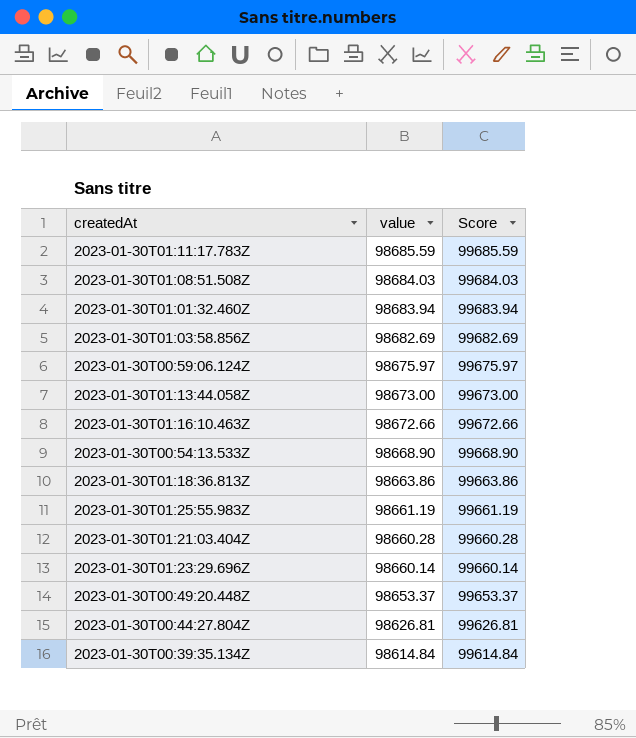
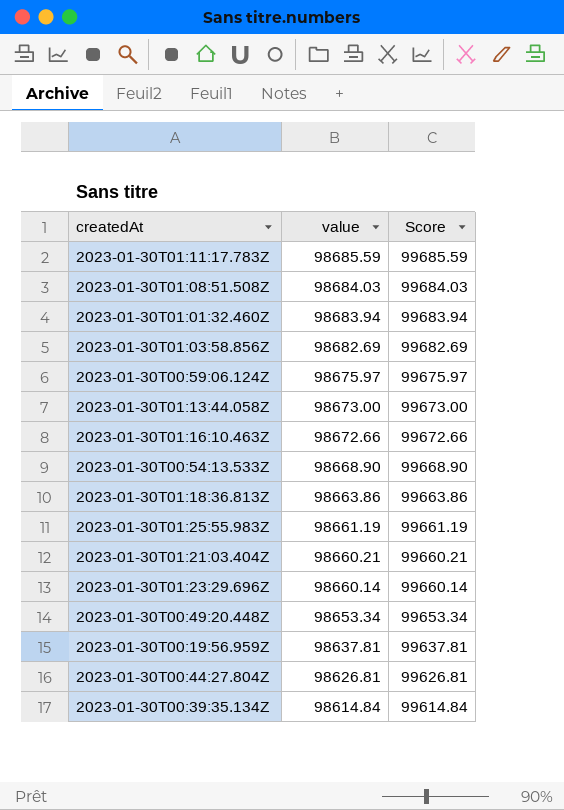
2023-01-30T01:21:03.404Z | value: 98660.28 -> 98660.21
2023-01-30T01:21:03.404Z | Score: 99660.28 -> 99660.21
2023-01-30T00:49:20.448Z | value: 98653.37 -> 98653.34
2023-01-30T00:49:20.448Z | Score: 99653.37 -> 99653.34
row 2023-01-30T00:19:56.959Z: none -> 98637.81 | 99637.81

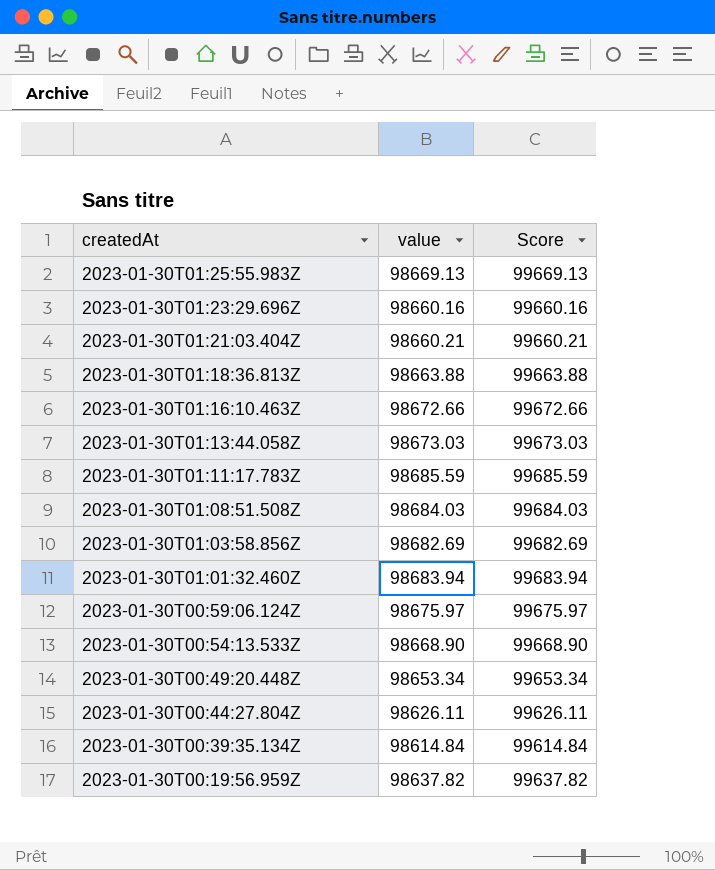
row order: value descending -> createdAt descending
2023-01-30T01:25:55.983Z | value: 98661.19 -> 98669.13
2023-01-30T01:25:55.983Z | Score: 99661.19 -> 99669.13
2023-01-30T01:23:29.696Z | value: 98660.14 -> 98660.16
2023-01-30T01:23:29.696Z | Score: 99660.14 -> 99660.16
2023-01-30T01:18:36.813Z | value: 98663.86 -> 98663.88
2023-01-30T01:18:36.813Z | Score: 99663.86 -> 99663.88
2023-01-30T01:13:44.058Z | value: 98673.00 -> 98673.03
2023-01-30T01:13:44.058Z | Score: 99673.00 -> 99673.03
2023-01-30T00:44:27.804Z | value: 98626.81 -> 98626.11
2023-01-30T00:44:27.804Z | Score: 99626.81 -> 99626.11
2023-01-30T00:19:56.959Z | value: 98637.81 -> 98637.82
2023-01-30T00:19:56.959Z | Score: 99637.81 -> 99637.82

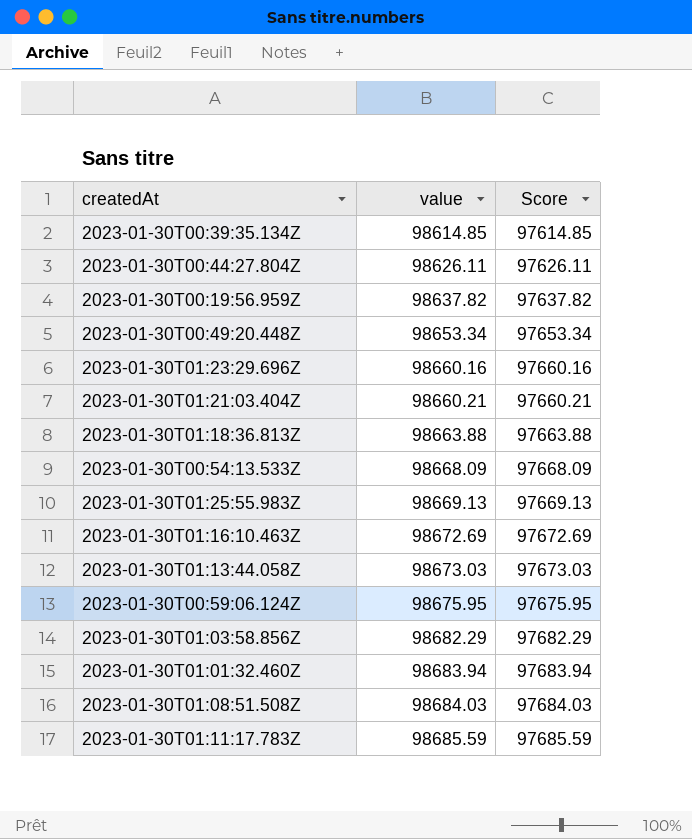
row order: createdAt descending -> value ascending
column Score | formula: [value] + 1000 -> [value] - 1000
2023-01-30T00:39:35.134Z | value: 98614.84 -> 98614.85
2023-01-30T00:54:13.533Z | value: 98668.90 -> 98668.09
2023-01-30T01:16:10.463Z | value: 98672.66 -> 98672.69
2023-01-30T00:59:06.124Z | value: 98675.97 -> 98675.95
2023-01-30T01:03:58.856Z | value: 98682.69 -> 98682.29

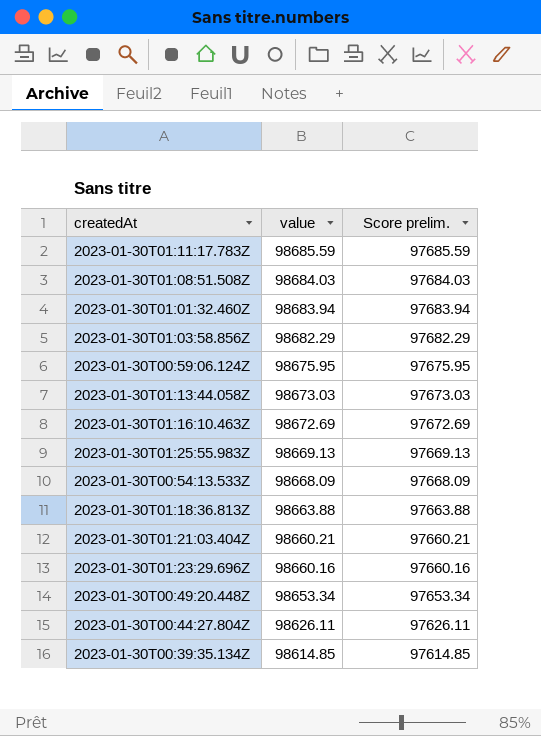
row order: value ascending -> value descending
column name: Score -> Score prelim.
row 2023-01-30T00:19:56.959Z: 98637.82 | 97637.82 -> none

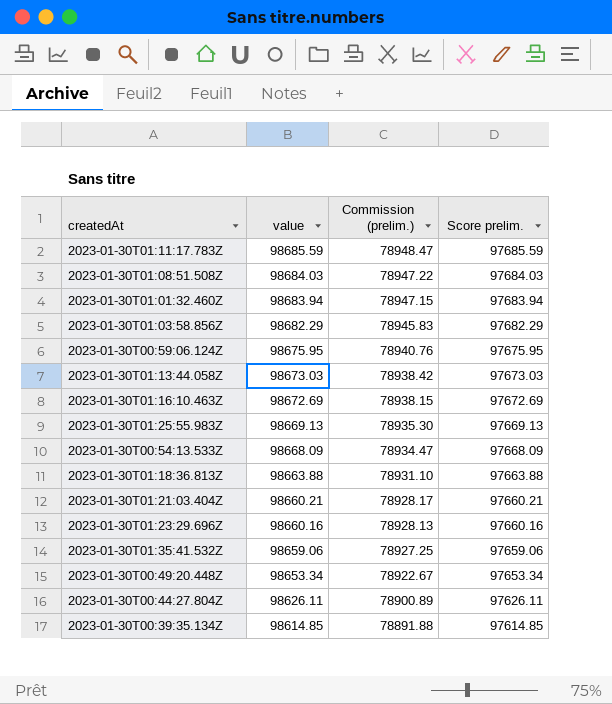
column Commission (prelim.) | formula: none -> [value] * 0.8
row 2023-01-30T01:35:41.532Z: none -> 98659.06 | 78927.25 | 97659.06

